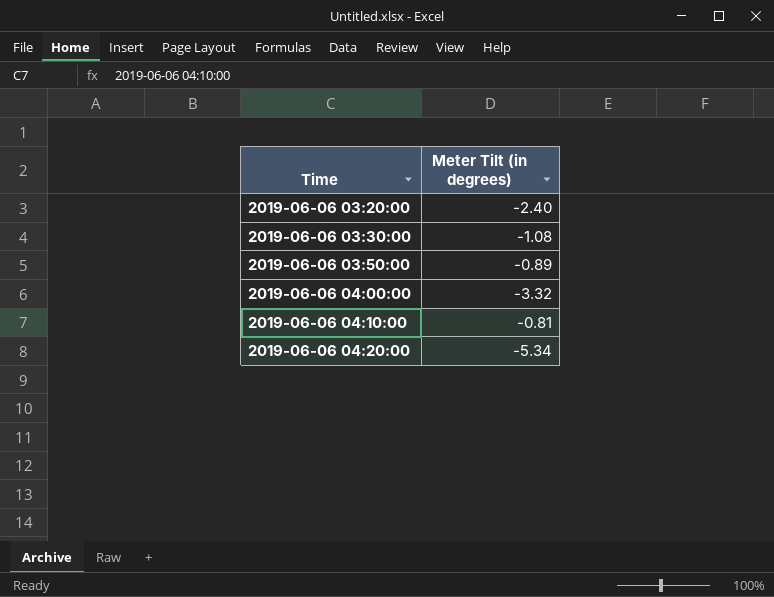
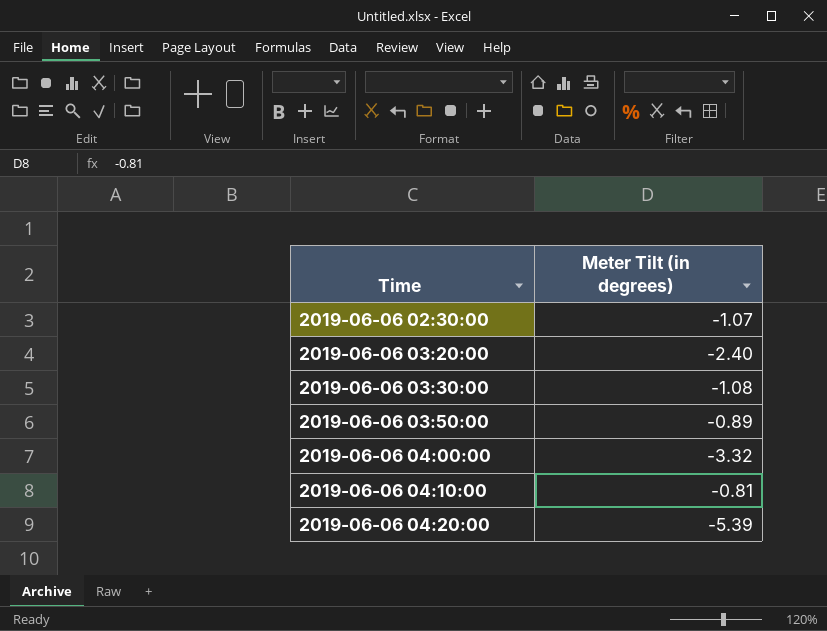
row 2019-06-06 02:30:00: none -> -1.07
2019-06-06 04:20:00 | Meter Tilt (in degrees): -5.34 -> -5.39

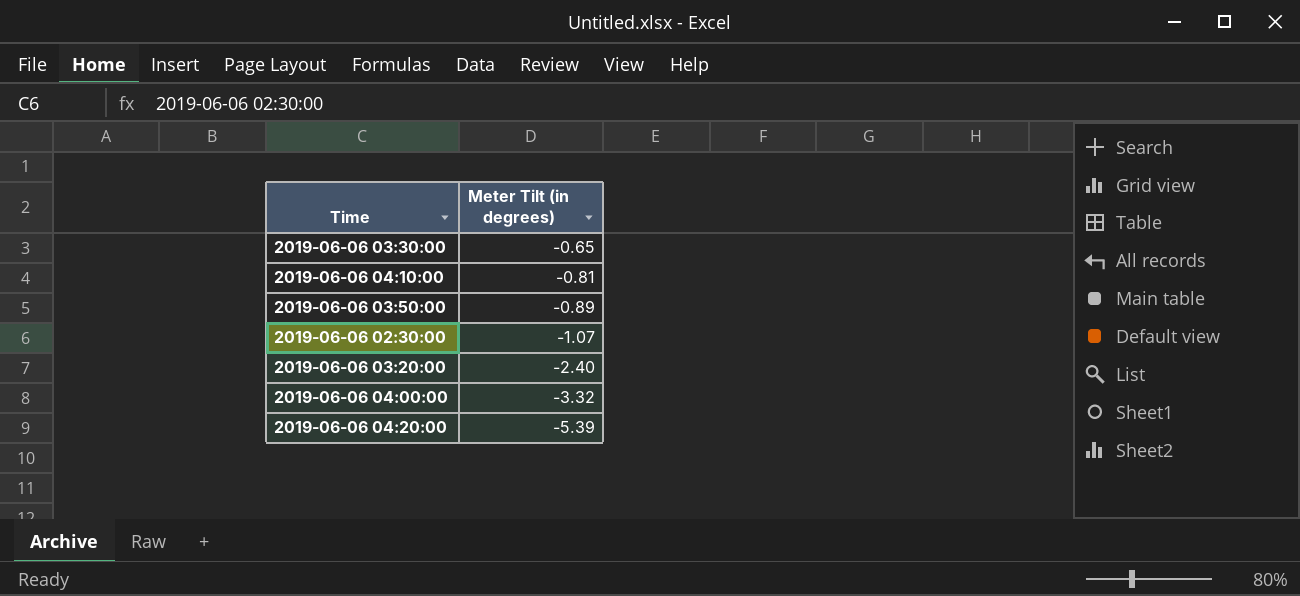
row order: Time ascending -> Meter Tilt (in degrees) descending
2019-06-06 03:30:00 | Meter Tilt (in degrees): -1.08 -> -0.65

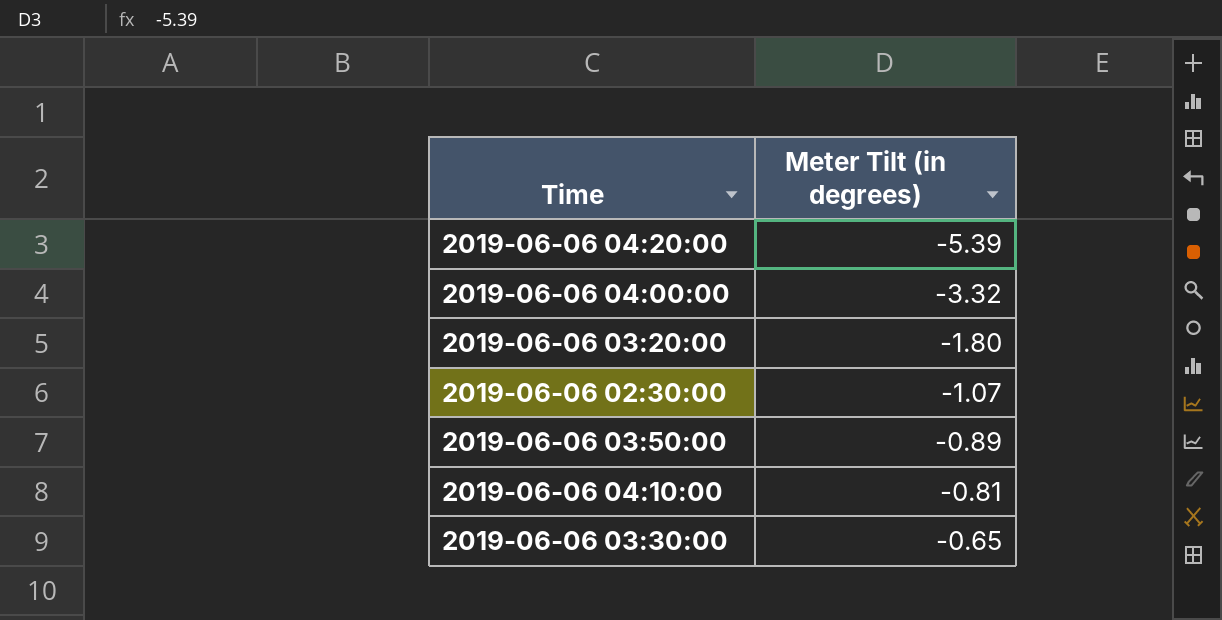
row order: Meter Tilt (in degrees) descending -> Meter Tilt (in degrees) ascending
2019-06-06 03:20:00 | Meter Tilt (in degrees): -2.40 -> -1.80

